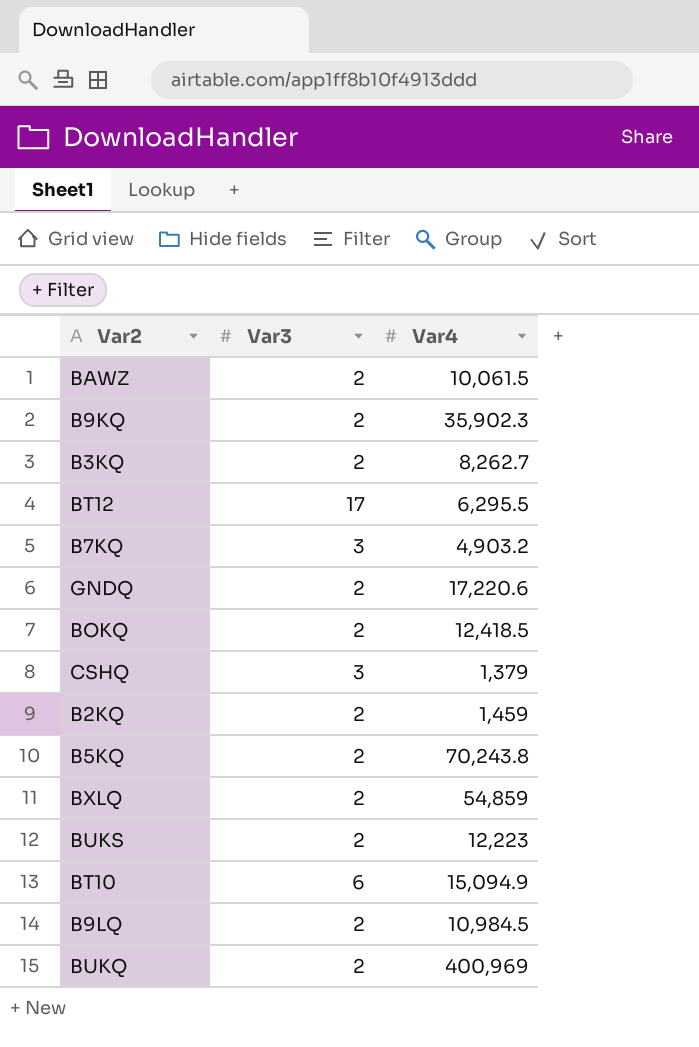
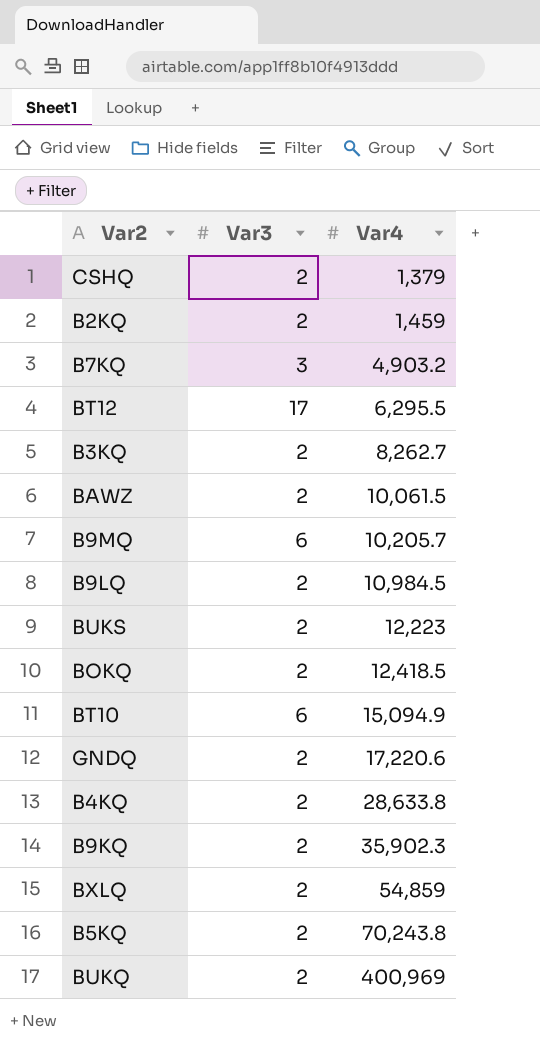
row order: none -> Var4 ascending
CSHQ | Var3: 3 -> 2
row B9MQ: none -> 6 | 10,205.7
row B4KQ: none -> 2 | 28,633.8

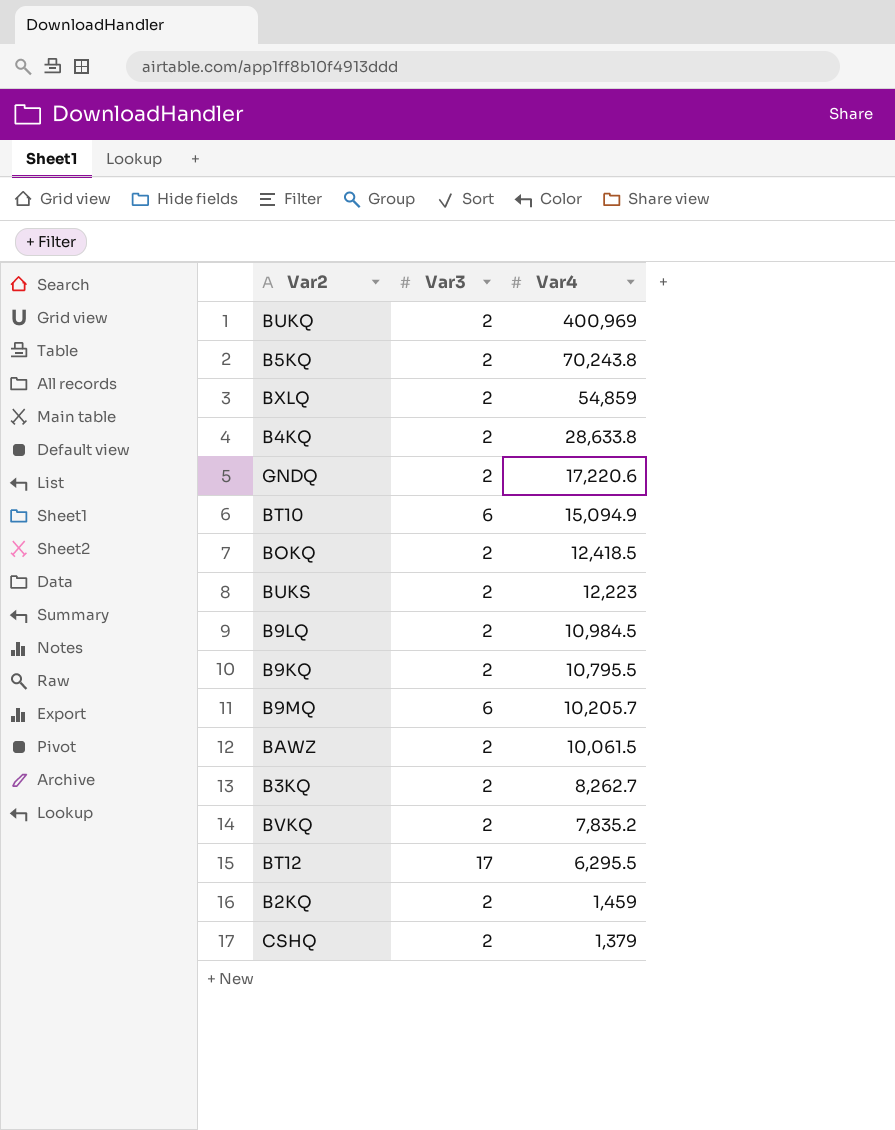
row order: Var4 ascending -> Var4 descending
row B7KQ: 3 | 4,903.2 -> none
B9KQ | Var4: 35,902.3 -> 10,795.5
row BVKQ: none -> 2 | 7,835.2

